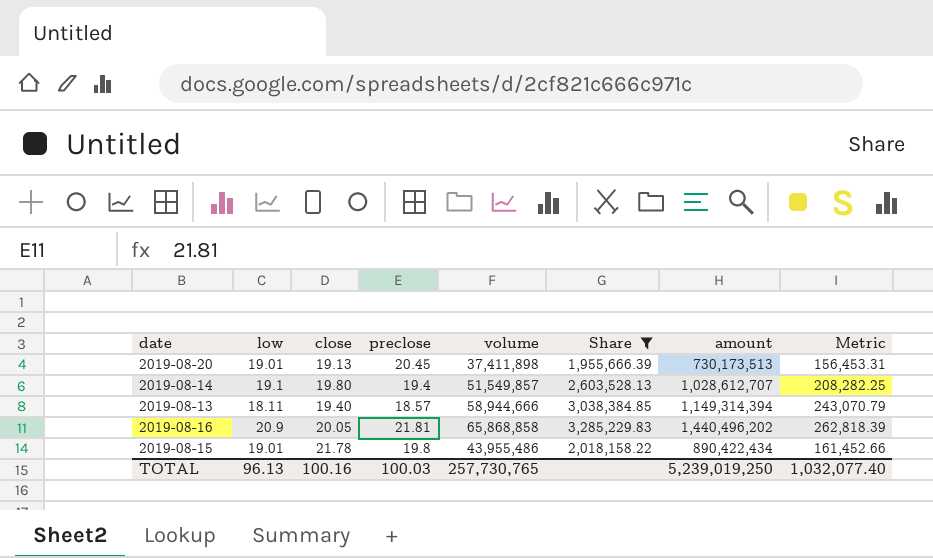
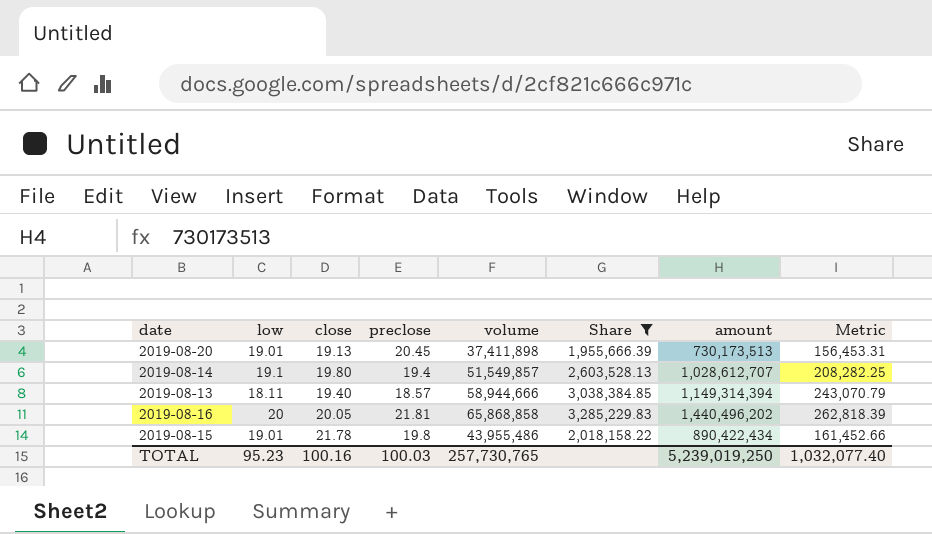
2019-08-16 | low: 20.9 -> 20
TOTAL | low: 96.13 -> 95.23

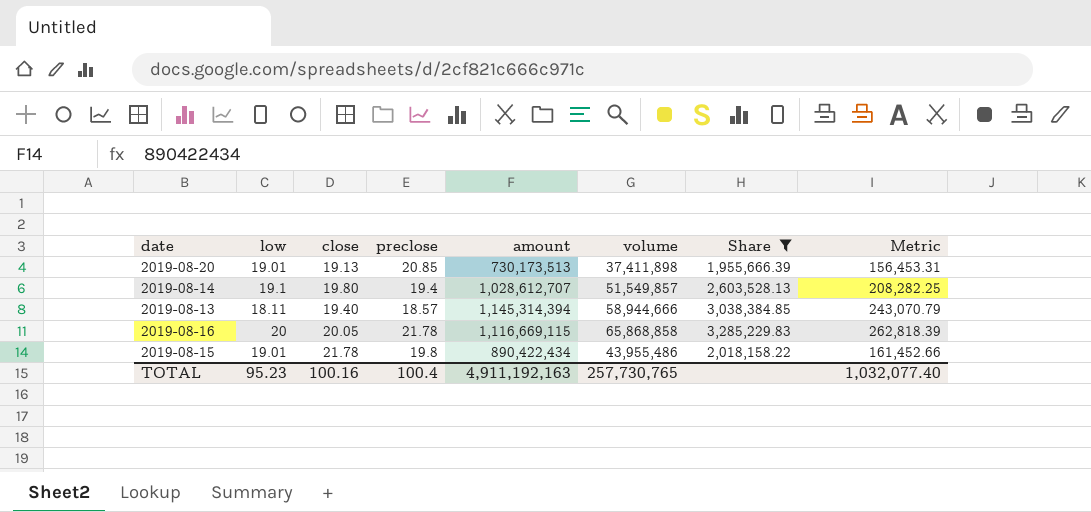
column amount | position: 7 -> 5
2019-08-20 | preclose: 20.45 -> 20.85
2019-08-13 | amount: 1,149,314,394 -> 1,145,314,394
2019-08-16 | preclose: 21.81 -> 21.78
2019-08-16 | amount: 1,440,496,202 -> 1,116,669,115
TOTAL | preclose: 100.03 -> 100.4
TOTAL | amount: 5,239,019,250 -> 4,911,192,163

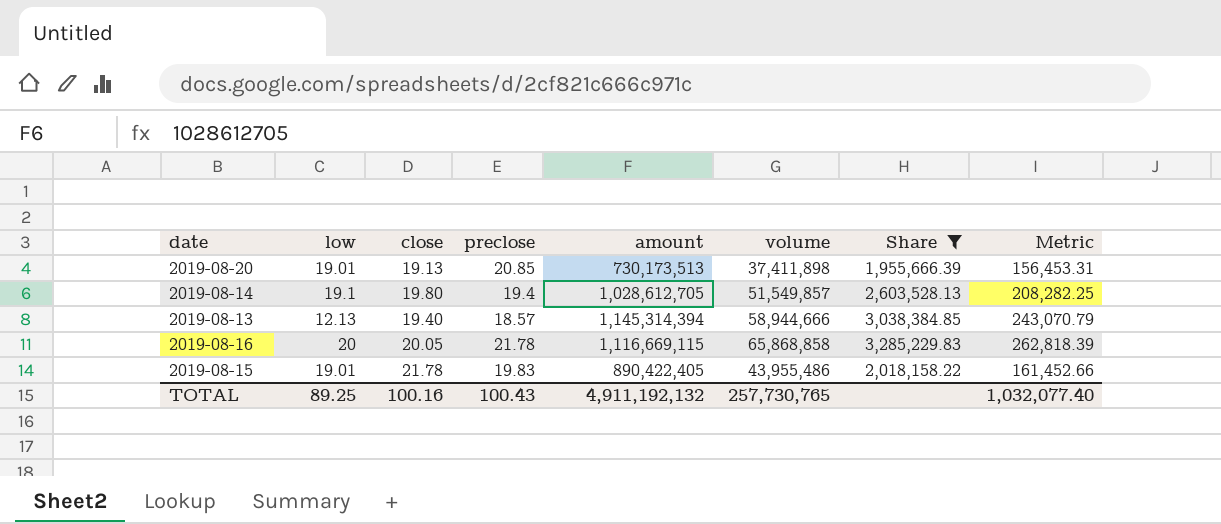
2019-08-14 | amount: 1,028,612,707 -> 1,028,612,705
2019-08-13 | low: 18.11 -> 12.13
2019-08-15 | preclose: 19.8 -> 19.83
2019-08-15 | amount: 890,422,434 -> 890,422,405
TOTAL | low: 95.23 -> 89.25
TOTAL | preclose: 100.4 -> 100.43
TOTAL | amount: 4,911,192,163 -> 4,911,192,132

